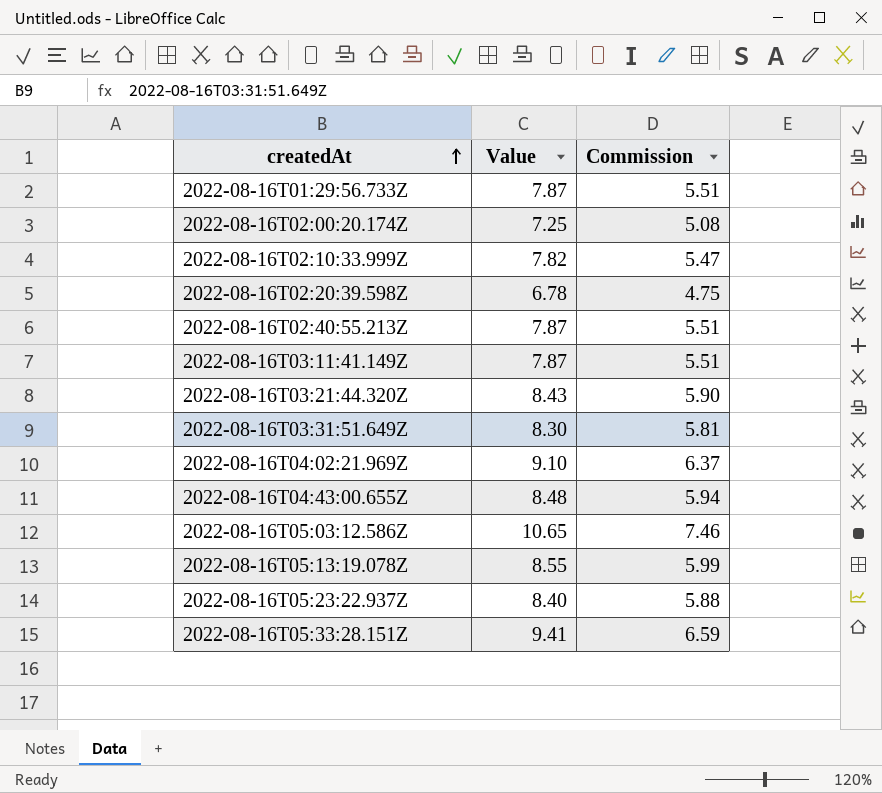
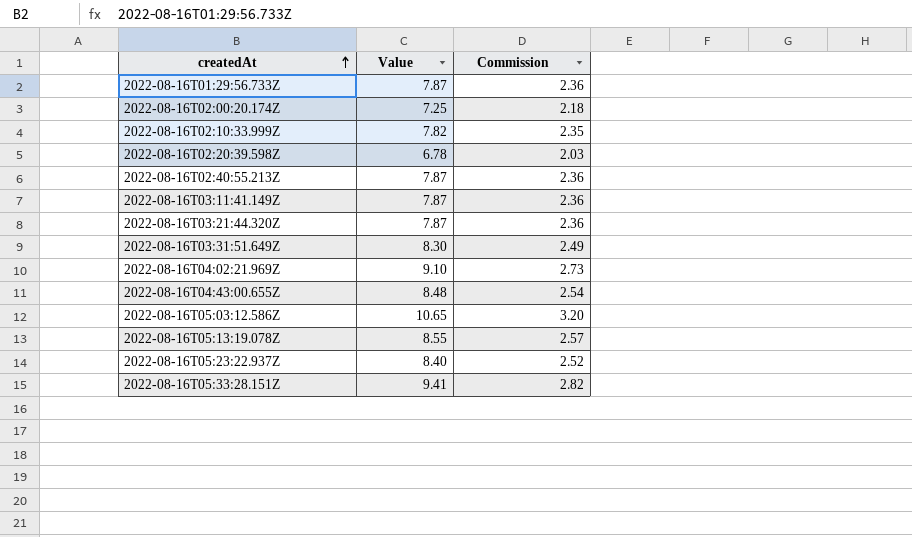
column Commission | formula: [Value] * 0.7 -> [Value] * 0.3
2022-08-16T03:21:44.320Z | Value: 8.43 -> 7.87

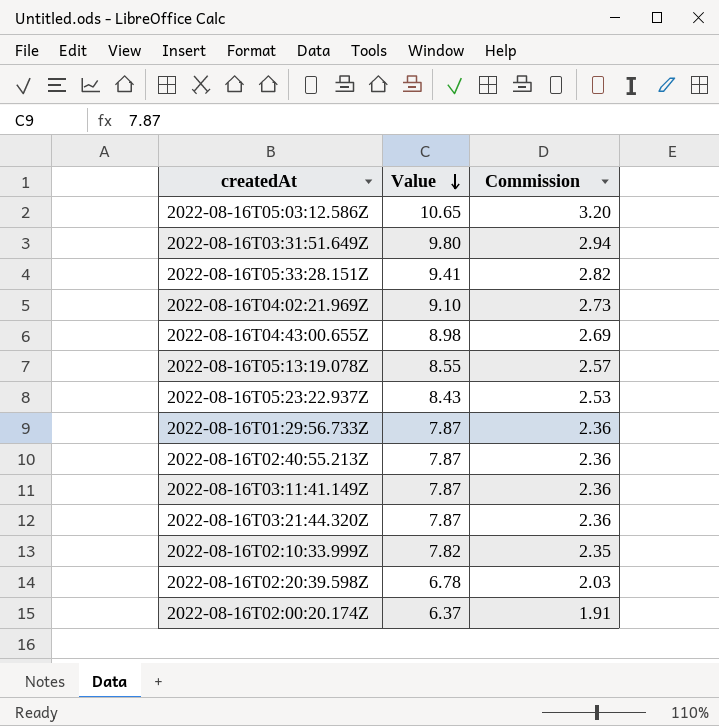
row order: createdAt ascending -> Value descending
2022-08-16T03:31:51.649Z | Value: 8.30 -> 9.80
2022-08-16T03:31:51.649Z | Commission: 2.49 -> 2.94
2022-08-16T04:43:00.655Z | Value: 8.48 -> 8.98
2022-08-16T04:43:00.655Z | Commission: 2.54 -> 2.69
2022-08-16T05:23:22.937Z | Value: 8.40 -> 8.43
2022-08-16T05:23:22.937Z | Commission: 2.52 -> 2.53
2022-08-16T02:00:20.174Z | Value: 7.25 -> 6.37
2022-08-16T02:00:20.174Z | Commission: 2.18 -> 1.91

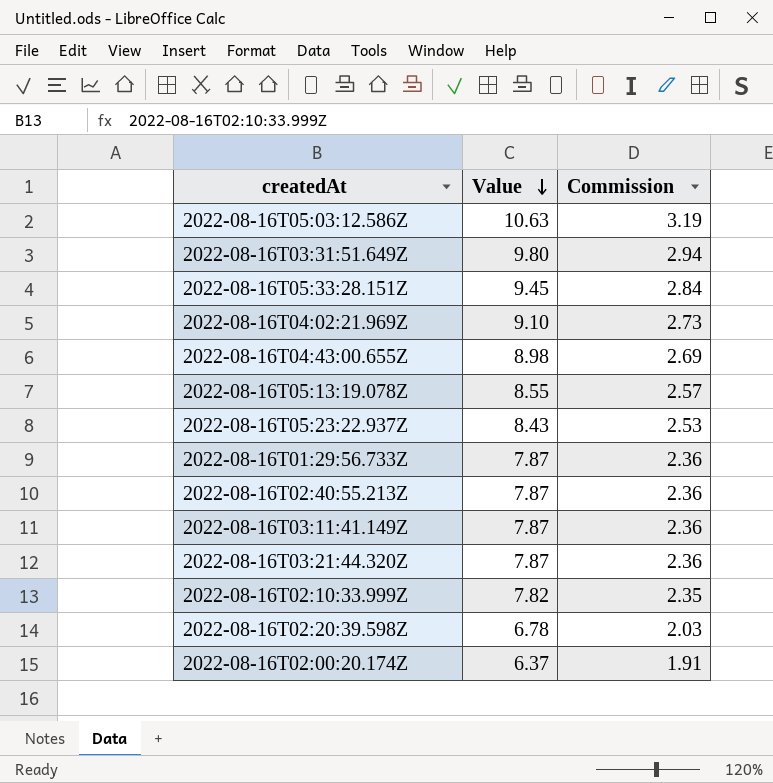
2022-08-16T05:03:12.586Z | Value: 10.65 -> 10.63
2022-08-16T05:03:12.586Z | Commission: 3.20 -> 3.19
2022-08-16T05:33:28.151Z | Value: 9.41 -> 9.45
2022-08-16T05:33:28.151Z | Commission: 2.82 -> 2.84

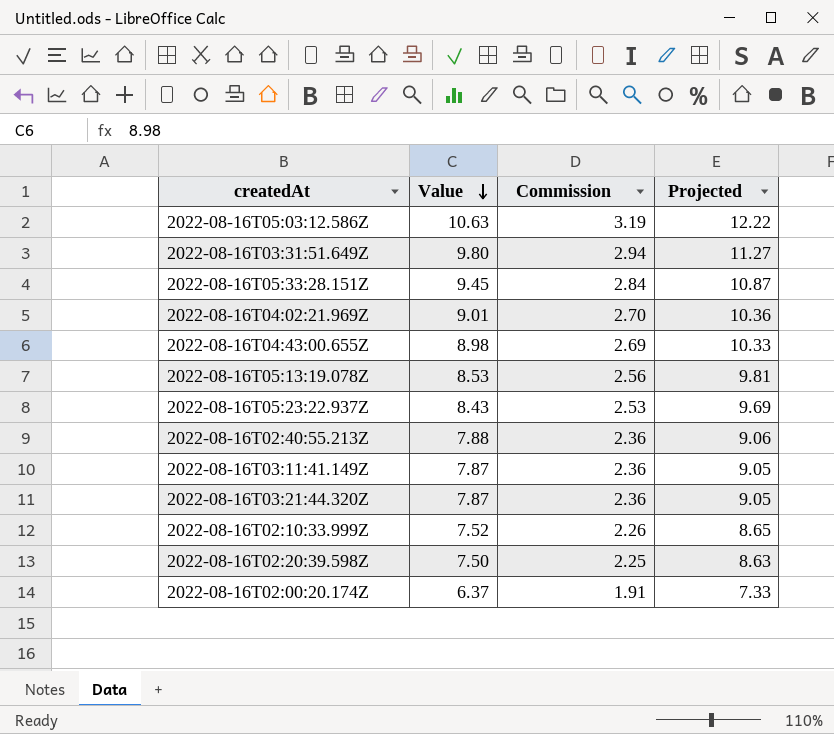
column Projected | formula: none -> [Value] * 1.15
row 2022-08-16T01:29:56.733Z: 7.87 | 2.36 -> none
2022-08-16T04:02:21.969Z | Value: 9.10 -> 9.01
2022-08-16T04:02:21.969Z | Commission: 2.73 -> 2.70
2022-08-16T05:13:19.078Z | Value: 8.55 -> 8.53
2022-08-16T05:13:19.078Z | Commission: 2.57 -> 2.56
2022-08-16T02:40:55.213Z | Value: 7.87 -> 7.88
2022-08-16T02:10:33.999Z | Value: 7.82 -> 7.52
2022-08-16T02:10:33.999Z | Commission: 2.35 -> 2.26
2022-08-16T02:20:39.598Z | Value: 6.78 -> 7.50
2022-08-16T02:20:39.598Z | Commission: 2.03 -> 2.25

